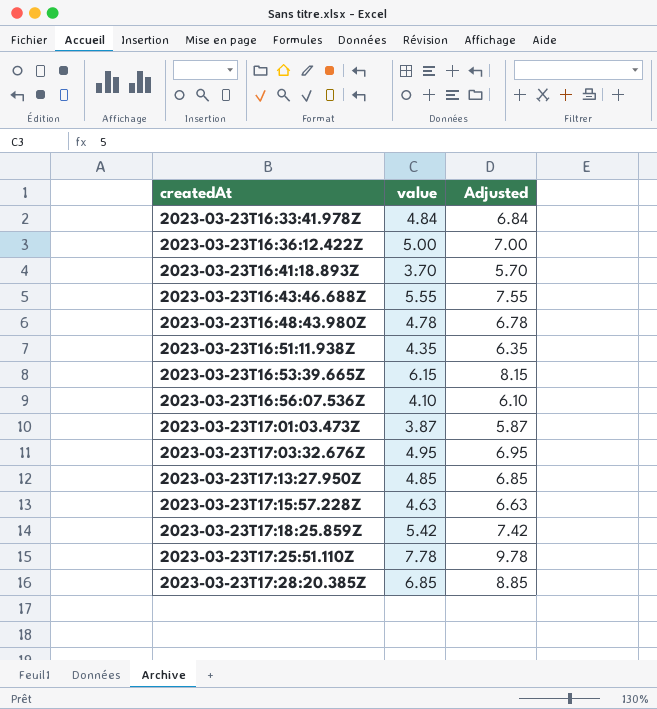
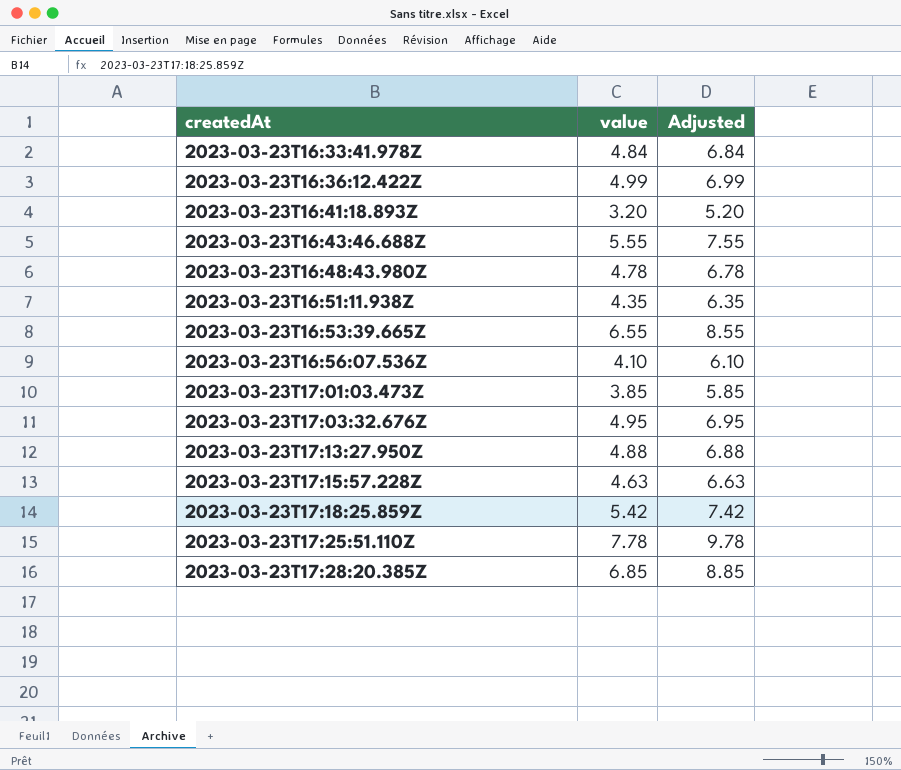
2023-03-23T16:36:12.422Z | value: 5.00 -> 4.99
2023-03-23T16:36:12.422Z | Adjusted: 7.00 -> 6.99
2023-03-23T16:41:18.893Z | value: 3.70 -> 3.20
2023-03-23T16:41:18.893Z | Adjusted: 5.70 -> 5.20
2023-03-23T16:53:39.665Z | value: 6.15 -> 6.55
2023-03-23T16:53:39.665Z | Adjusted: 8.15 -> 8.55
2023-03-23T17:01:03.473Z | value: 3.87 -> 3.85
2023-03-23T17:01:03.473Z | Adjusted: 5.87 -> 5.85
2023-03-23T17:13:27.950Z | value: 4.85 -> 4.88
2023-03-23T17:13:27.950Z | Adjusted: 6.85 -> 6.88

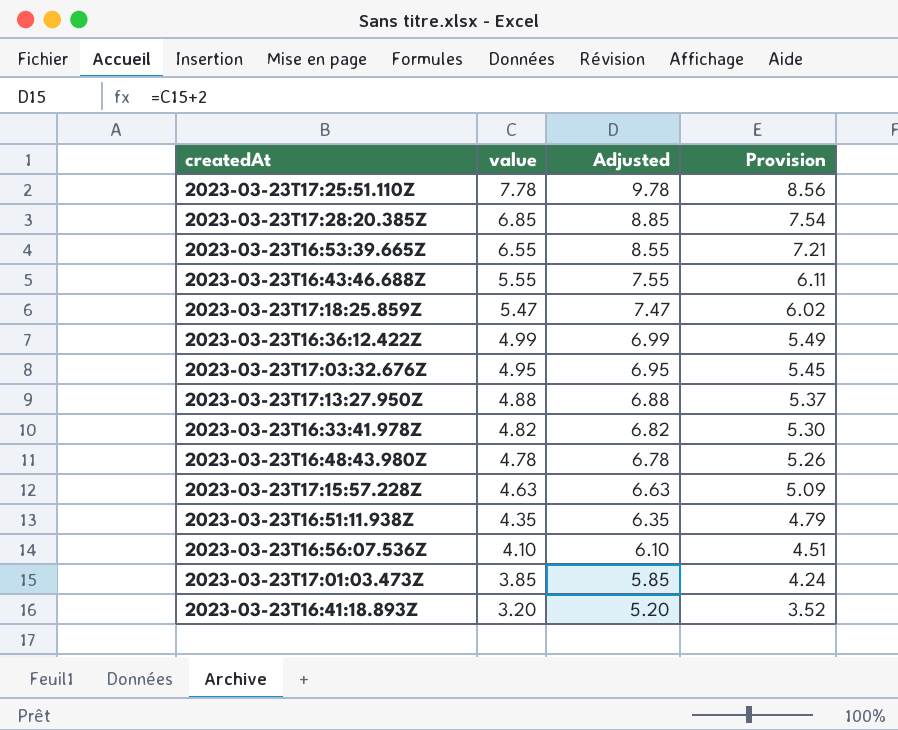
row order: createdAt ascending -> value descending
column Provision | formula: none -> [value] * 1.1
2023-03-23T17:18:25.859Z | value: 5.42 -> 5.47
2023-03-23T17:18:25.859Z | Adjusted: 7.42 -> 7.47
2023-03-23T16:33:41.978Z | value: 4.84 -> 4.82
2023-03-23T16:33:41.978Z | Adjusted: 6.84 -> 6.82

